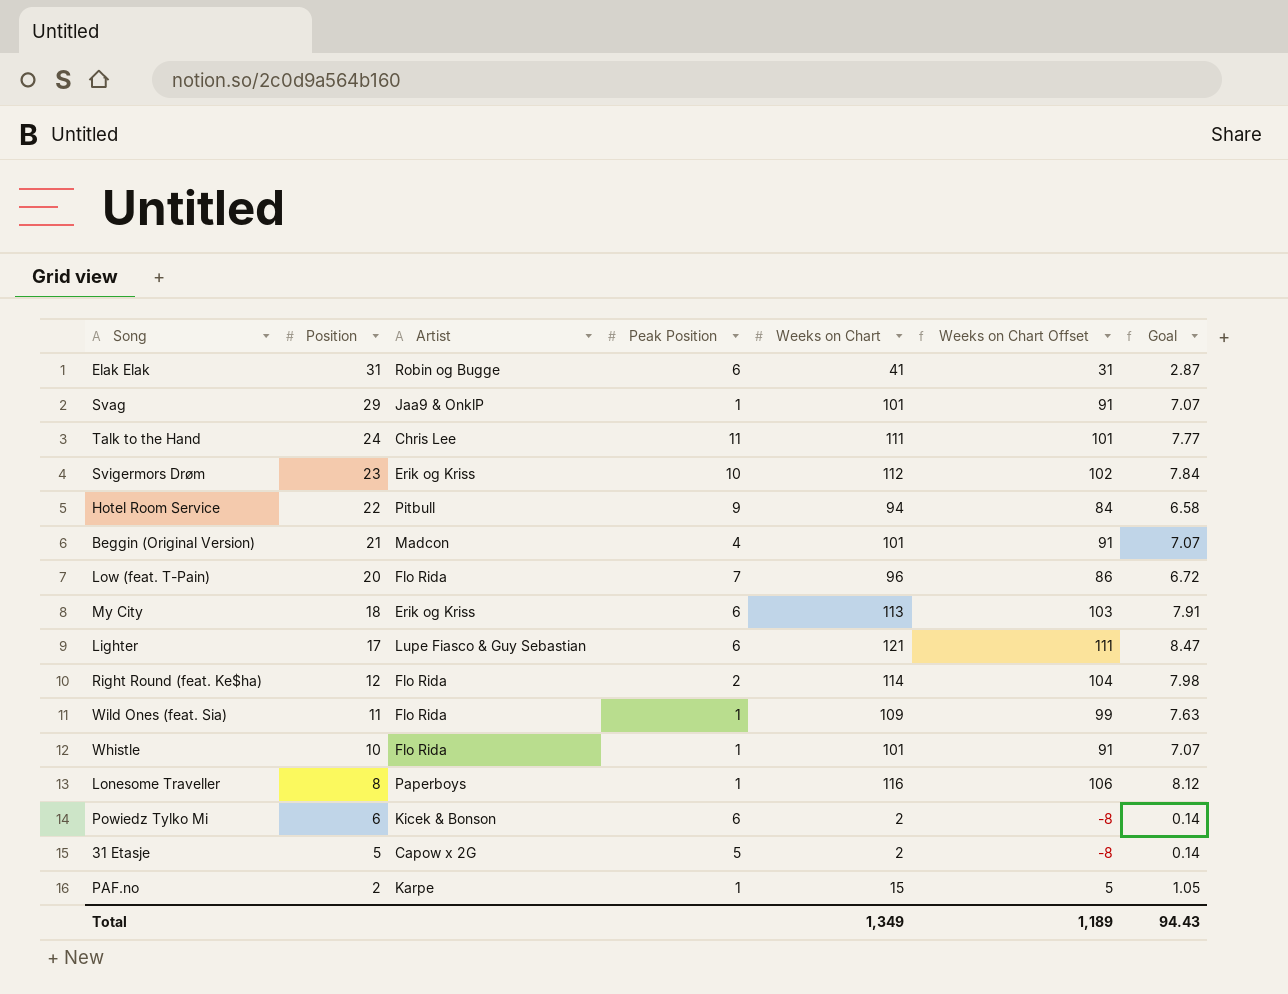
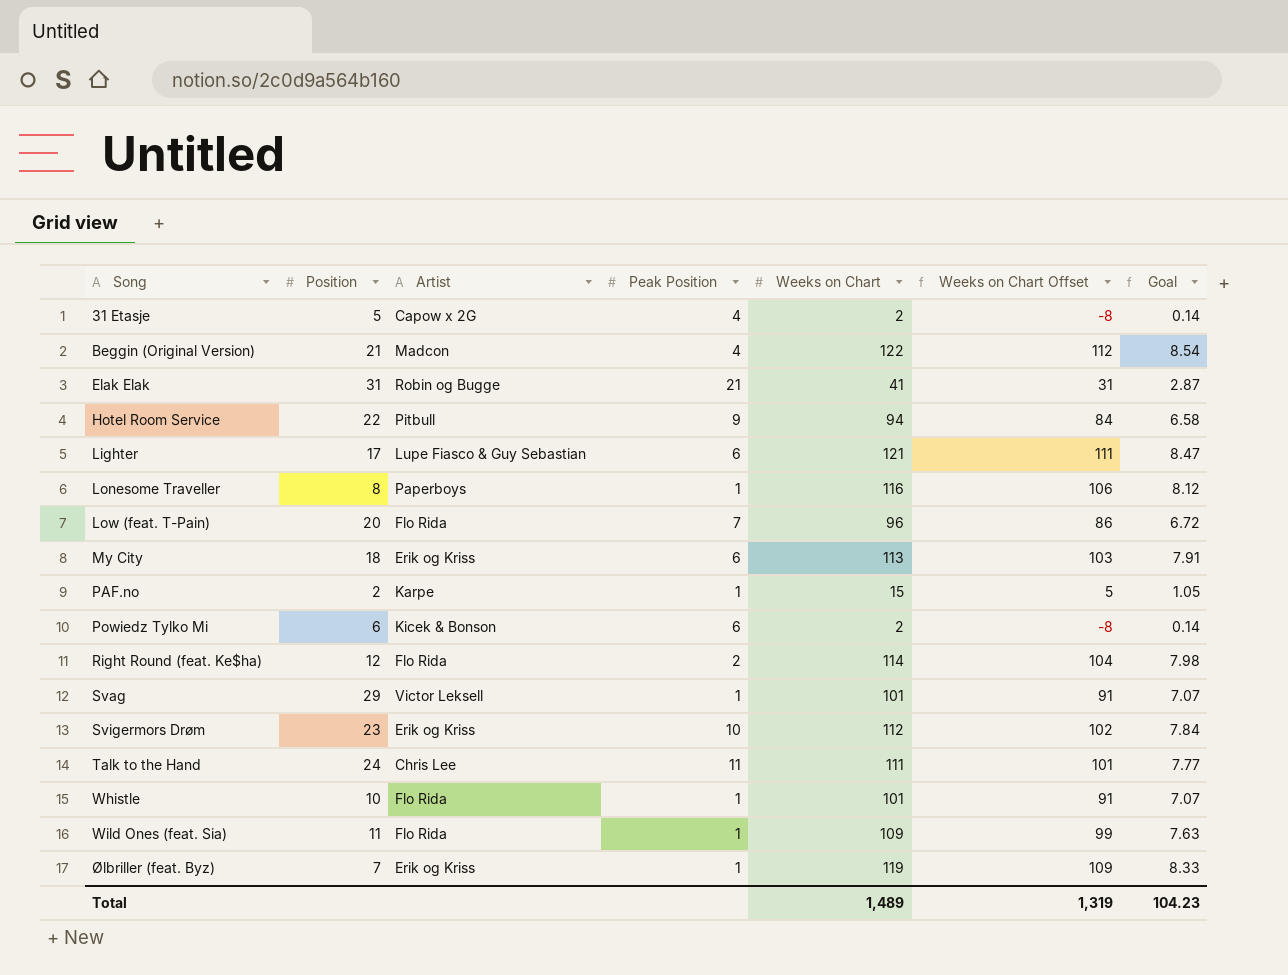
row order: Position descending -> Song ascending
31 Etasje | Peak Position: 5 -> 4
Beggin (Original Version) | Weeks on Chart: 101 -> 122
Beggin (Original Version) | Weeks on Chart Offset: 91 -> 112
Beggin (Original Version) | Goal: 7.07 -> 8.54
Elak Elak | Peak Position: 6 -> 21
Svag | Artist: Jaa9 & OnklP -> Victor Leksell
row Ølbriller (feat. Byz): none -> 7 | Erik og Kriss | 1 | 119 | 109 | 8.33
Total | Weeks on Chart: 1,349 -> 1,489
Total | Weeks on Chart Offset: 1,189 -> 1,319
Total | Goal: 94.43 -> 104.23

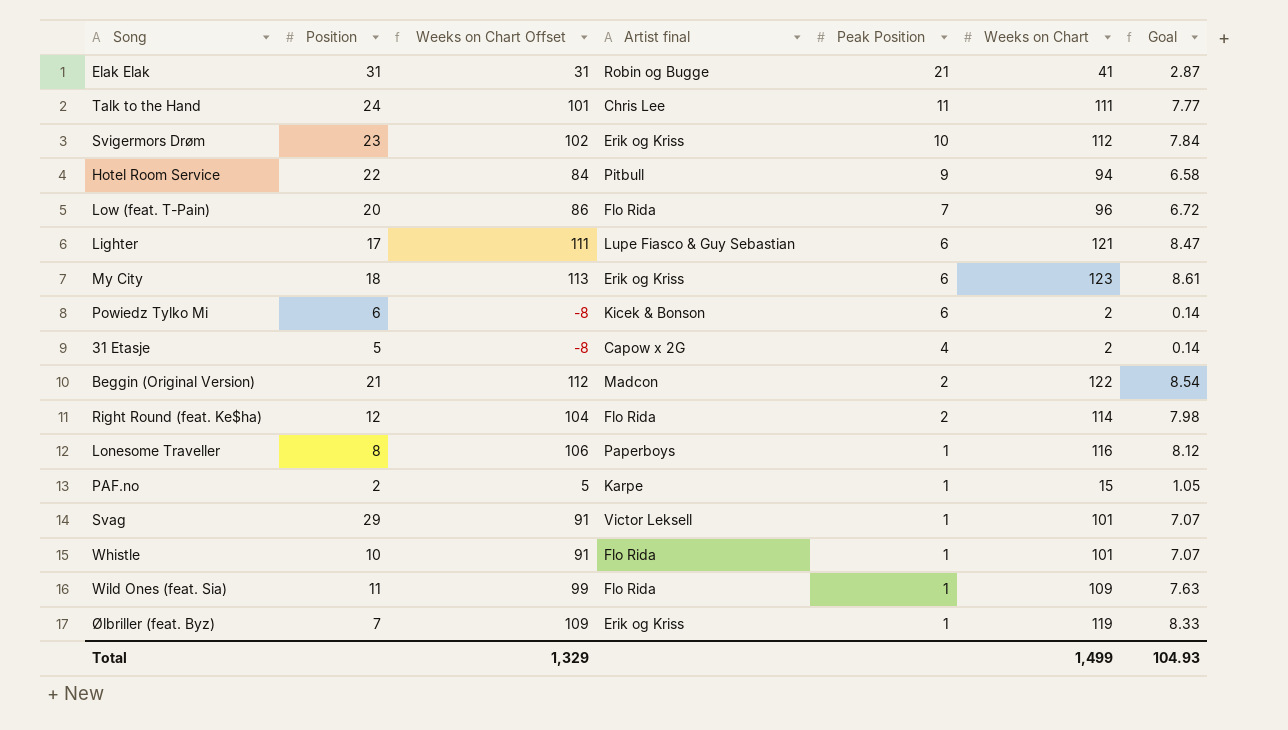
row order: Song ascending -> Peak Position descending
column Weeks on Chart Offset | position: 6 -> 3
column name: Artist -> Artist final
My City | Weeks on Chart Offset: 103 -> 113
My City | Weeks on Chart: 113 -> 123
My City | Goal: 7.91 -> 8.61
Beggin (Original Version) | Peak Position: 4 -> 2
Total | Weeks on Chart Offset: 1,319 -> 1,329
Total | Weeks on Chart: 1,489 -> 1,499
Total | Goal: 104.23 -> 104.93

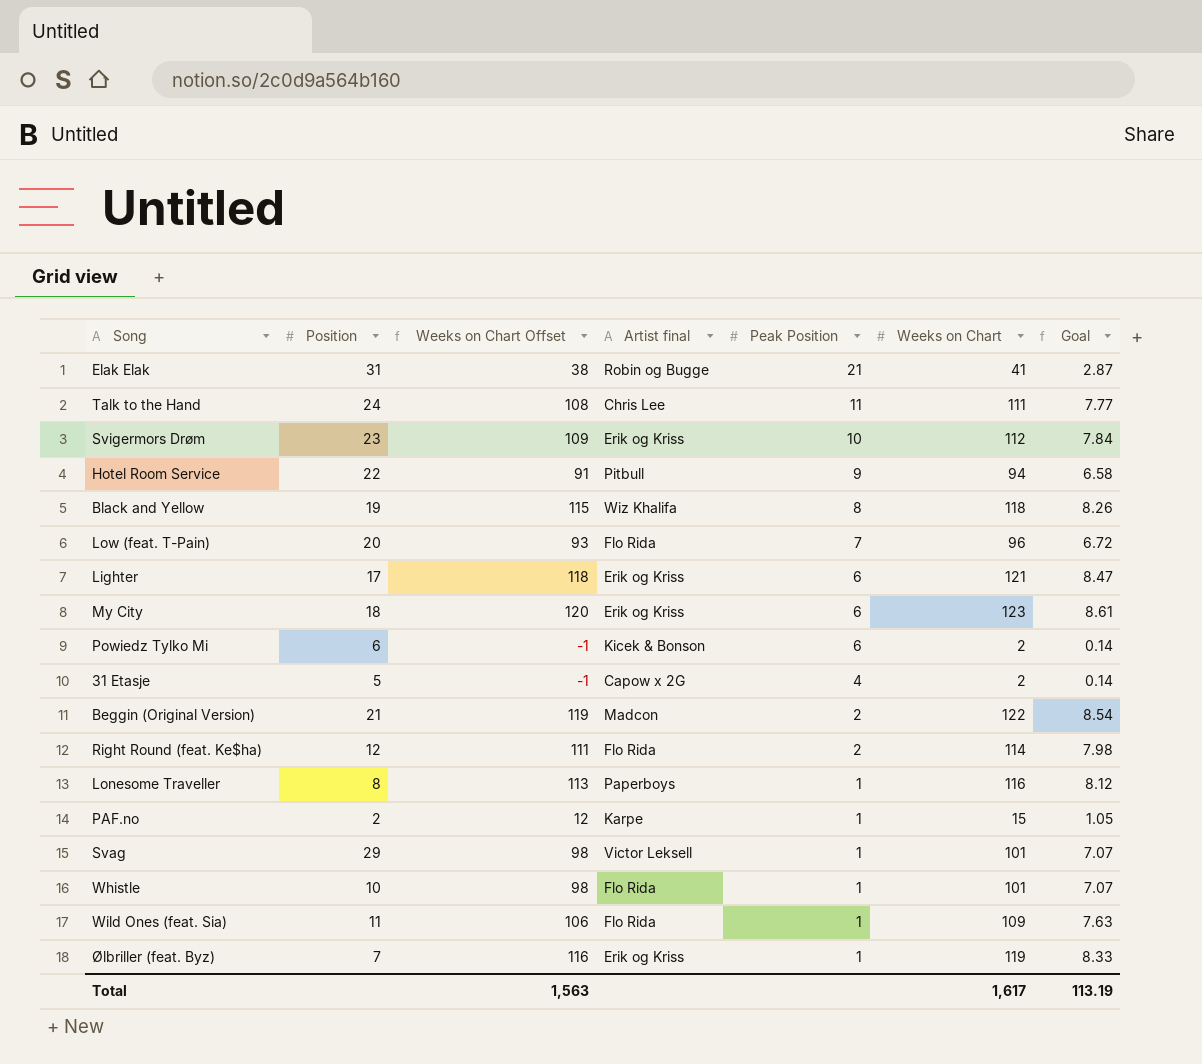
column Weeks on Chart Offset | formula: [Weeks on Chart] - 10 -> [Weeks on Chart] - 3
row Black and Yellow: none -> 19 | 115 | Wiz Khalifa | 8 | 118 | 8.26
Lighter | Artist final: Lupe Fiasco & Guy Sebastian -> Erik og Kriss
Total | Weeks on Chart Offset: 1,329 -> 1,563
Total | Weeks on Chart: 1,499 -> 1,617
Total | Goal: 104.93 -> 113.19

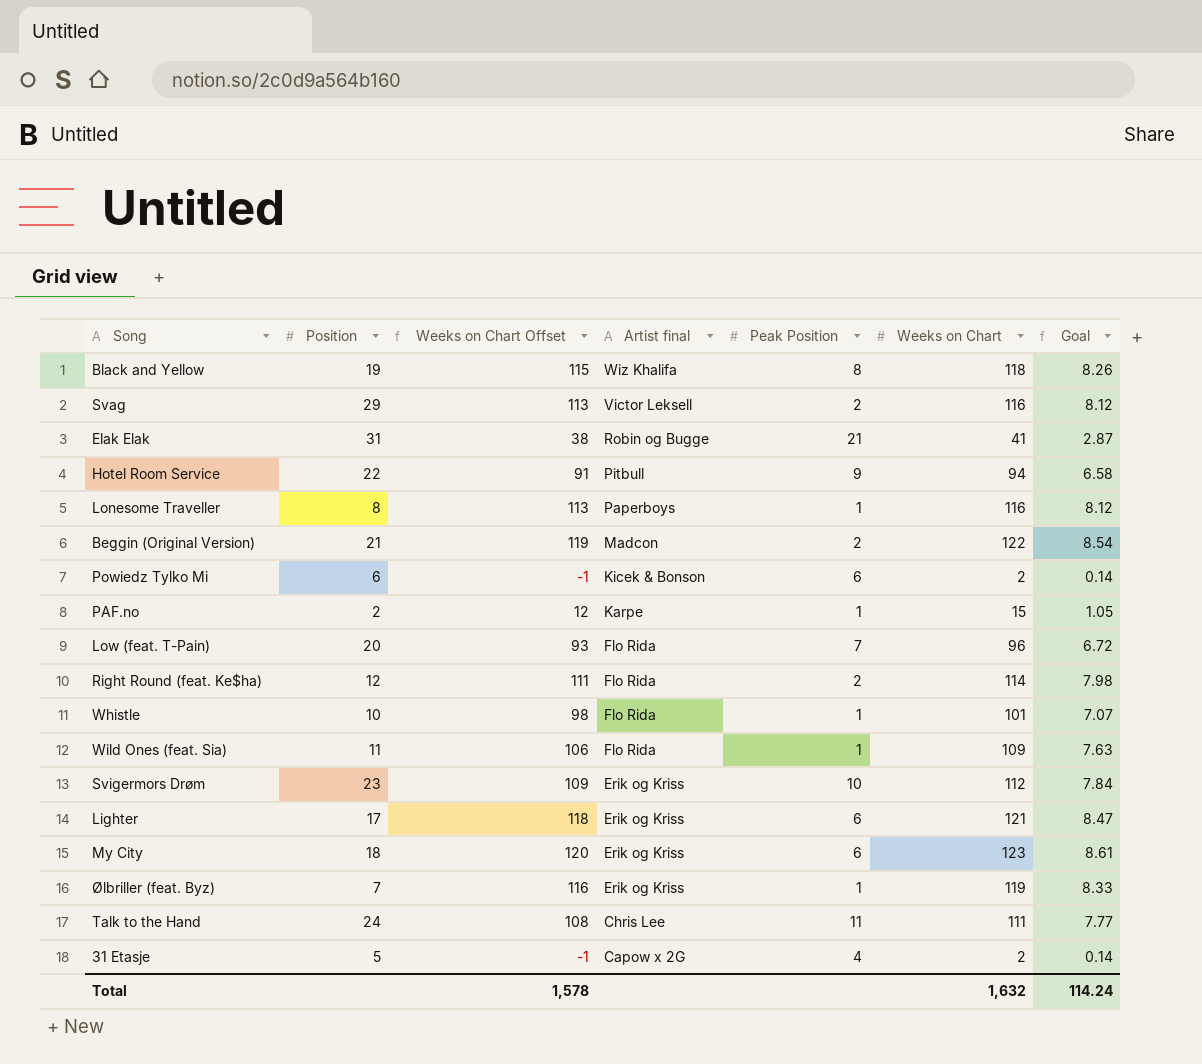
row order: Peak Position descending -> Artist final descending
Svag | Weeks on Chart Offset: 98 -> 113
Svag | Peak Position: 1 -> 2
Svag | Weeks on Chart: 101 -> 116
Svag | Goal: 7.07 -> 8.12
Total | Weeks on Chart Offset: 1,563 -> 1,578
Total | Weeks on Chart: 1,617 -> 1,632
Total | Goal: 113.19 -> 114.24

